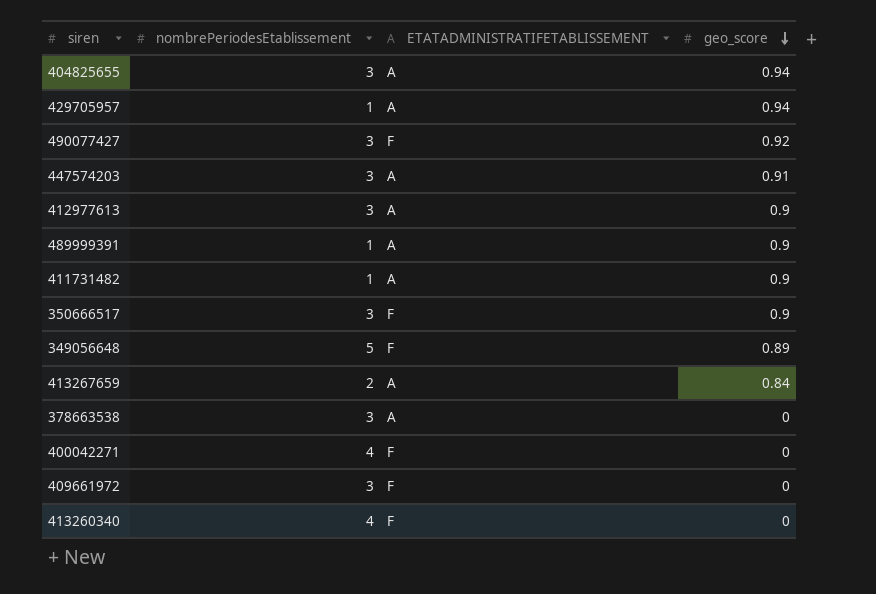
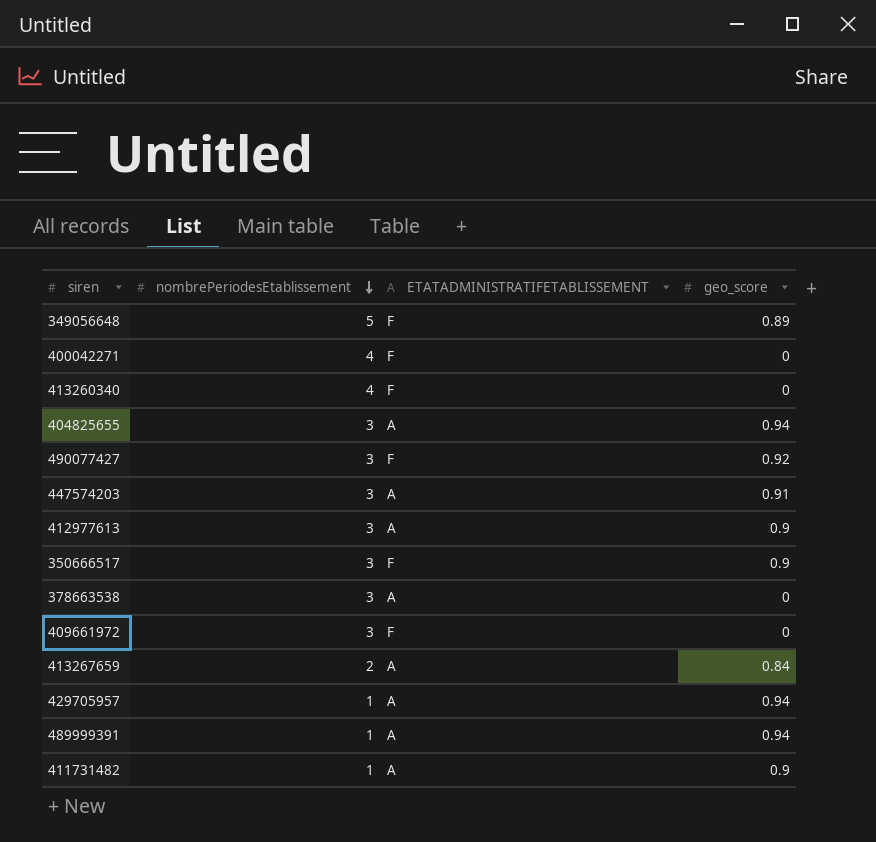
row order: geo_score descending -> nombrePeriodesEtablissement descending
489999391 | geo_score: 0.9 -> 0.94

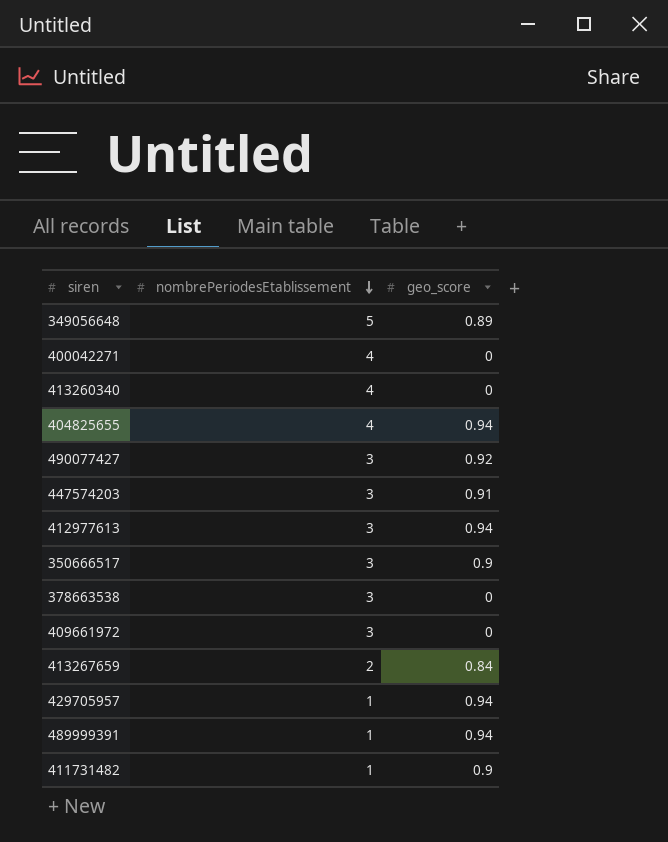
column ETATADMINISTRATIFETABLISSEMENT | position: 3 -> none
404825655 | nombrePeriodesEtablissement: 3 -> 4
412977613 | geo_score: 0.9 -> 0.94

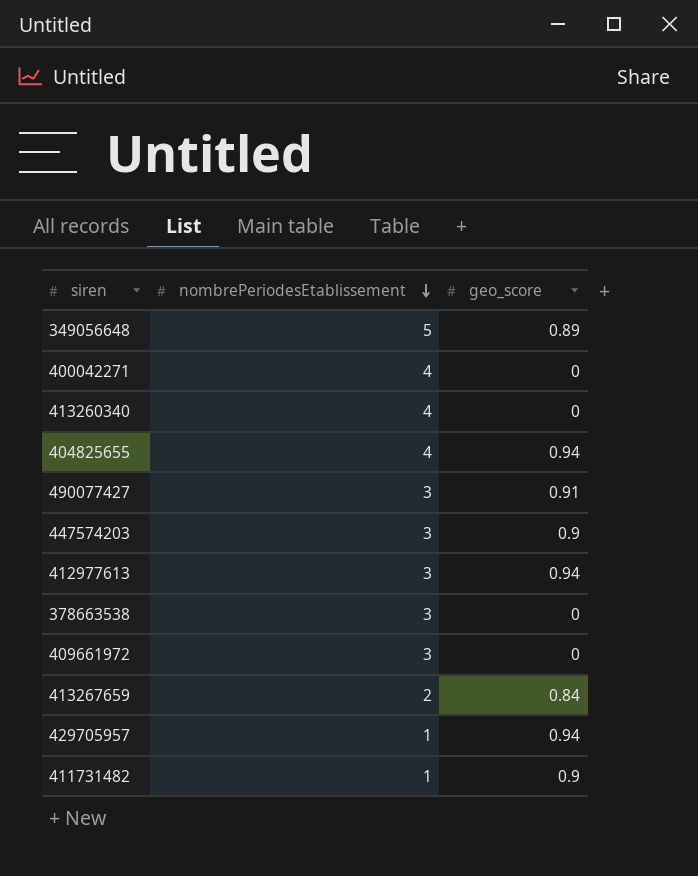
row 350666517: 3 | 0.9 -> none
row 489999391: 1 | 0.94 -> none
490077427 | geo_score: 0.92 -> 0.91
447574203 | geo_score: 0.91 -> 0.9

